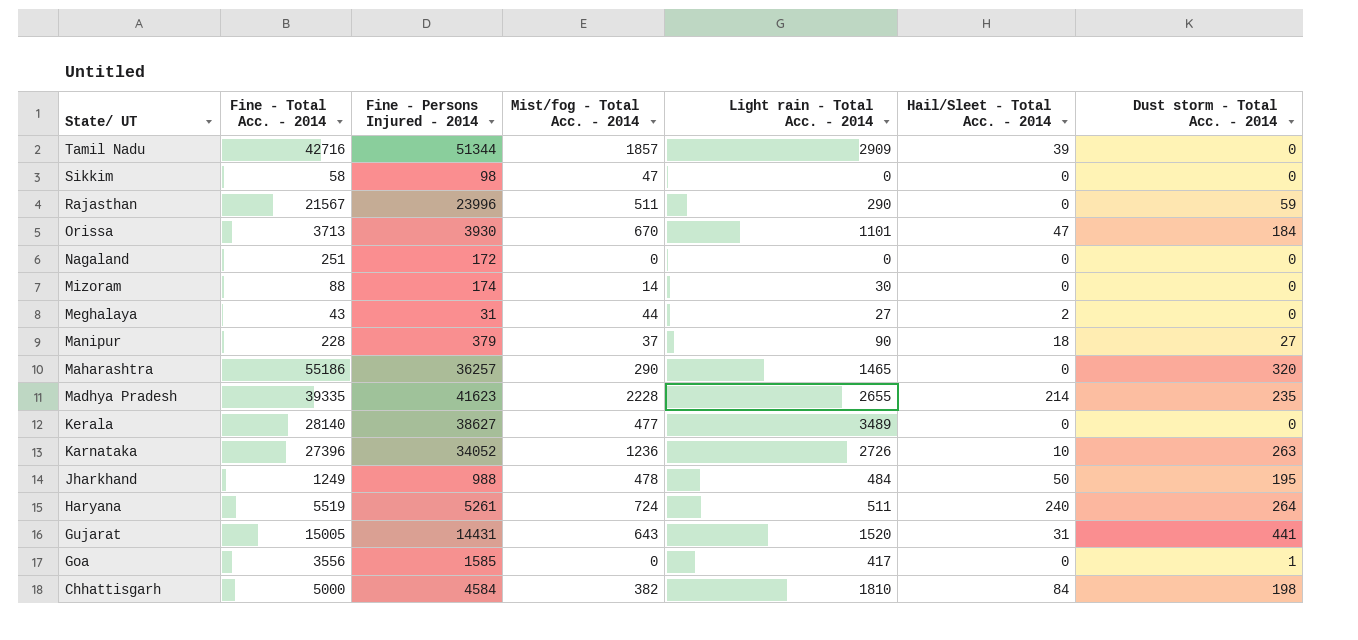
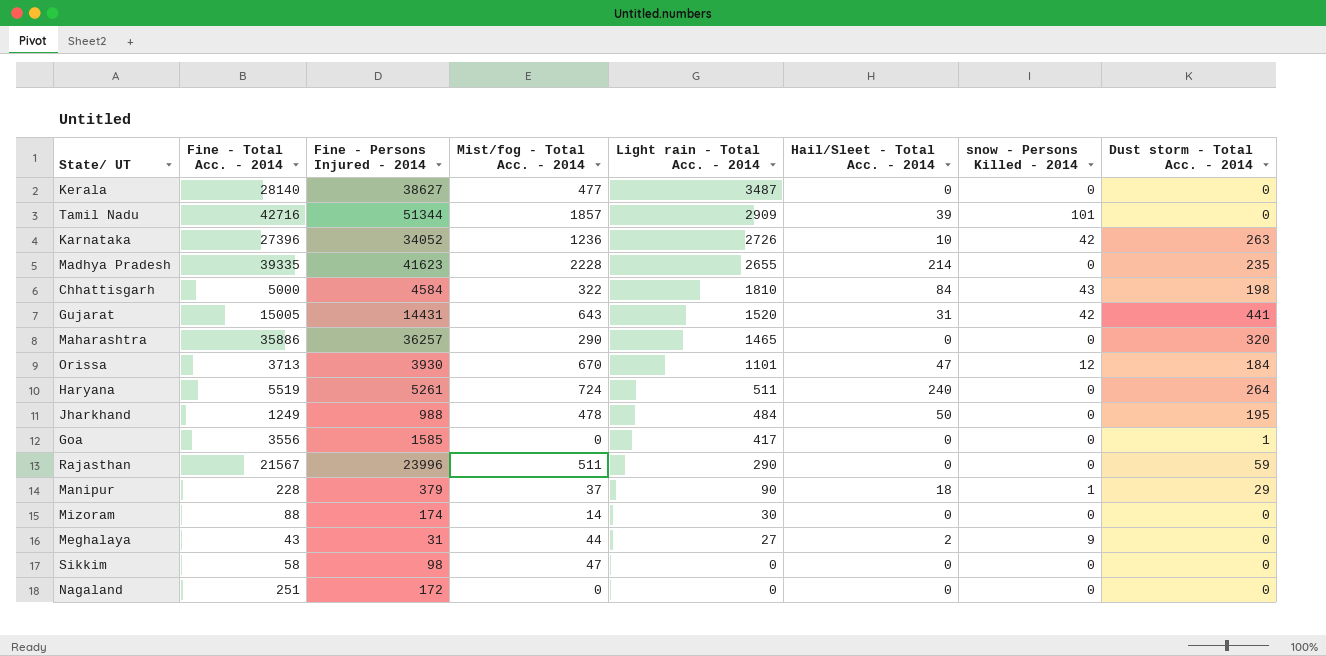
row order: State/ UT descending -> Light rain - Total Acc. - 2014 descending
column snow - Persons Killed - 2014 | position: none -> 7
Kerala | Light rain - Total Acc. - 2014: 3489 -> 3487
Chhattisgarh | Mist/fog - Total Acc. - 2014: 382 -> 322
Maharashtra | Fine - Total Acc. - 2014: 55186 -> 35886
Manipur | Dust storm - Total Acc. - 2014: 27 -> 29

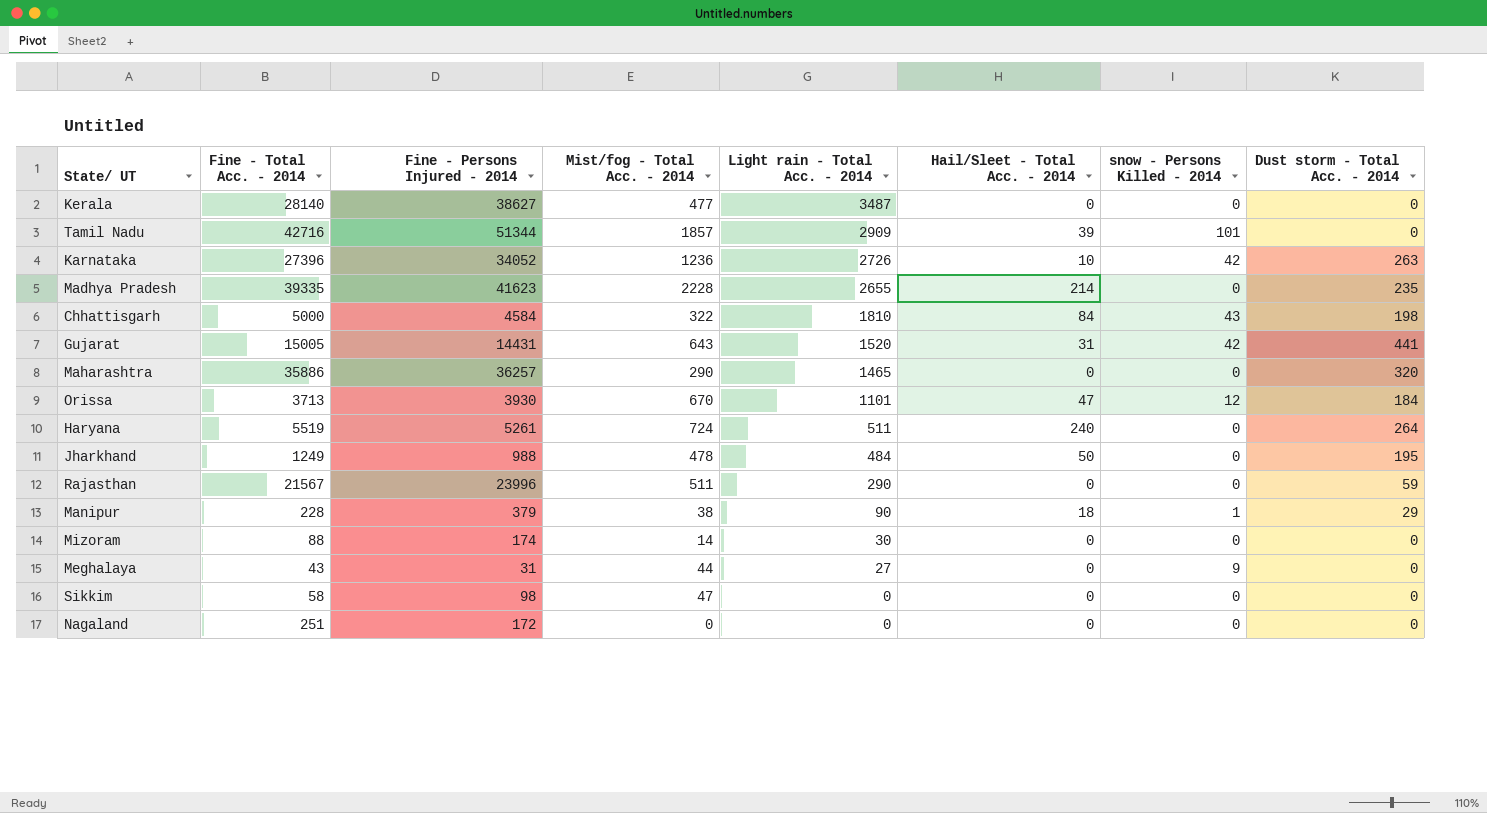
row Goa: 3556 | 1585 | 0 | 417 | 0 | 0 | 1 -> none
Manipur | Mist/fog - Total Acc. - 2014: 37 -> 38
Meghalaya | Hail/Sleet - Total Acc. - 2014: 2 -> 0

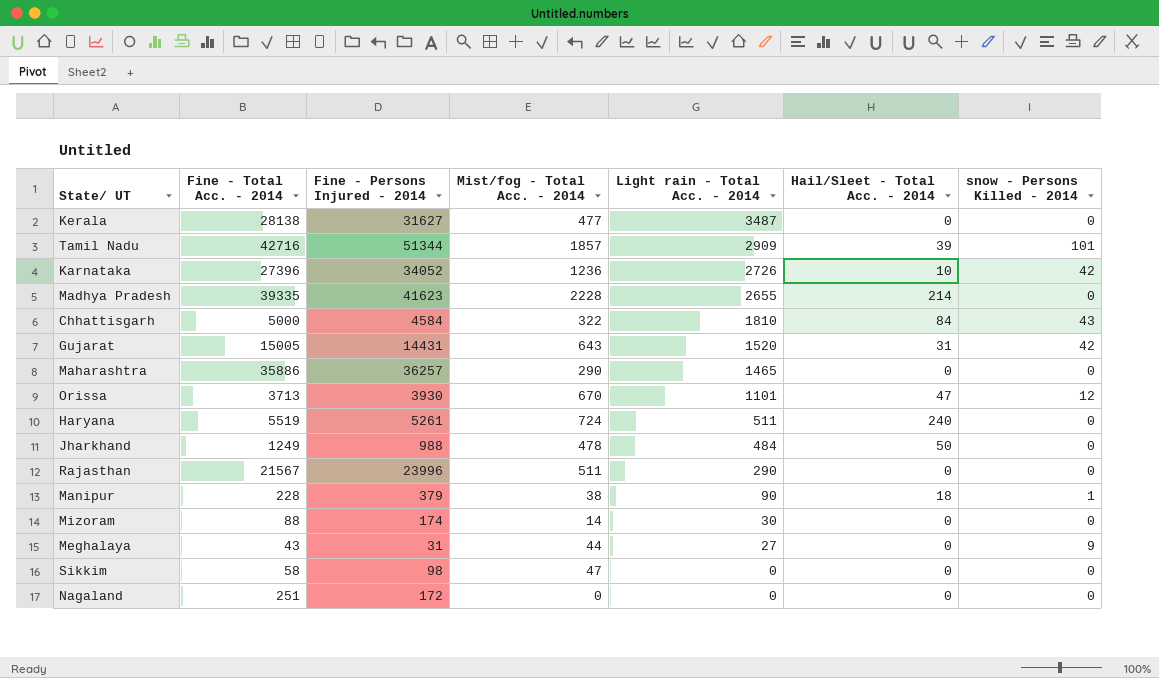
column Dust storm - Total Acc. - 2014 | position: 8 -> none
Kerala | Fine - Total Acc. - 2014: 28140 -> 28138
Kerala | Fine - Persons Injured - 2014: 38627 -> 31627

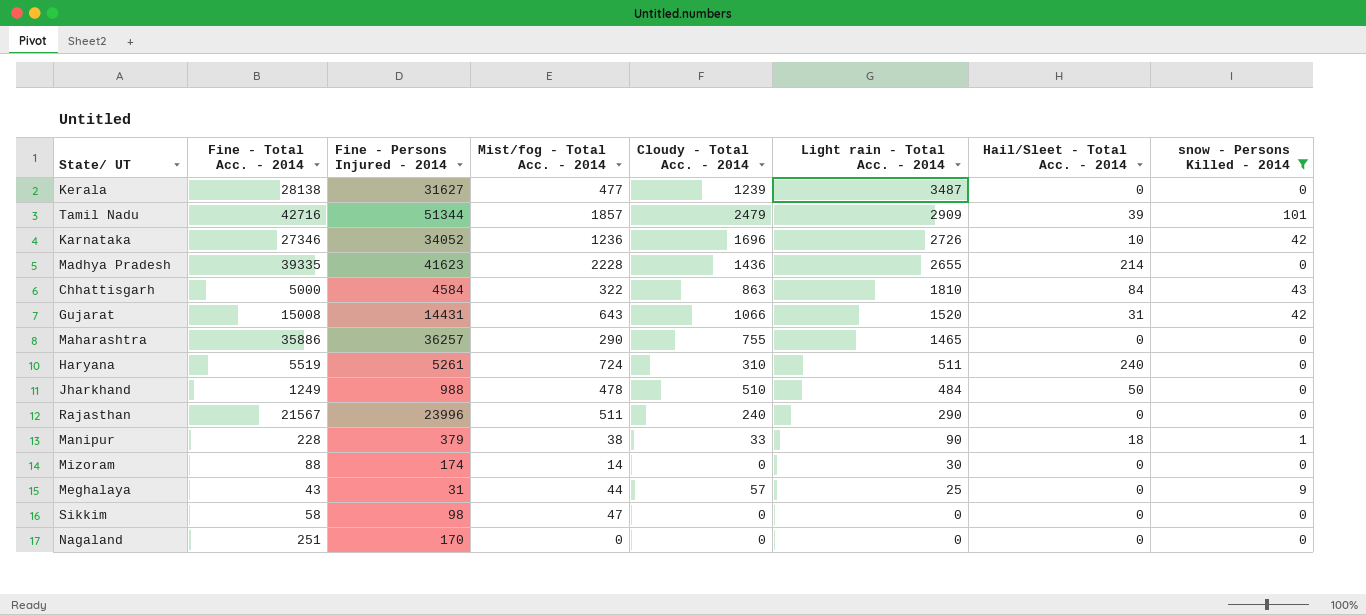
filter: none -> snow - Persons Killed - 2014 != 12
column Cloudy - Total Acc. - 2014 | position: none -> 5
Karnataka | Fine - Total Acc. - 2014: 27396 -> 27346
Gujarat | Fine - Total Acc. - 2014: 15005 -> 15008
Meghalaya | Light rain - Total Acc. - 2014: 27 -> 25
Nagaland | Fine - Persons Injured - 2014: 172 -> 170

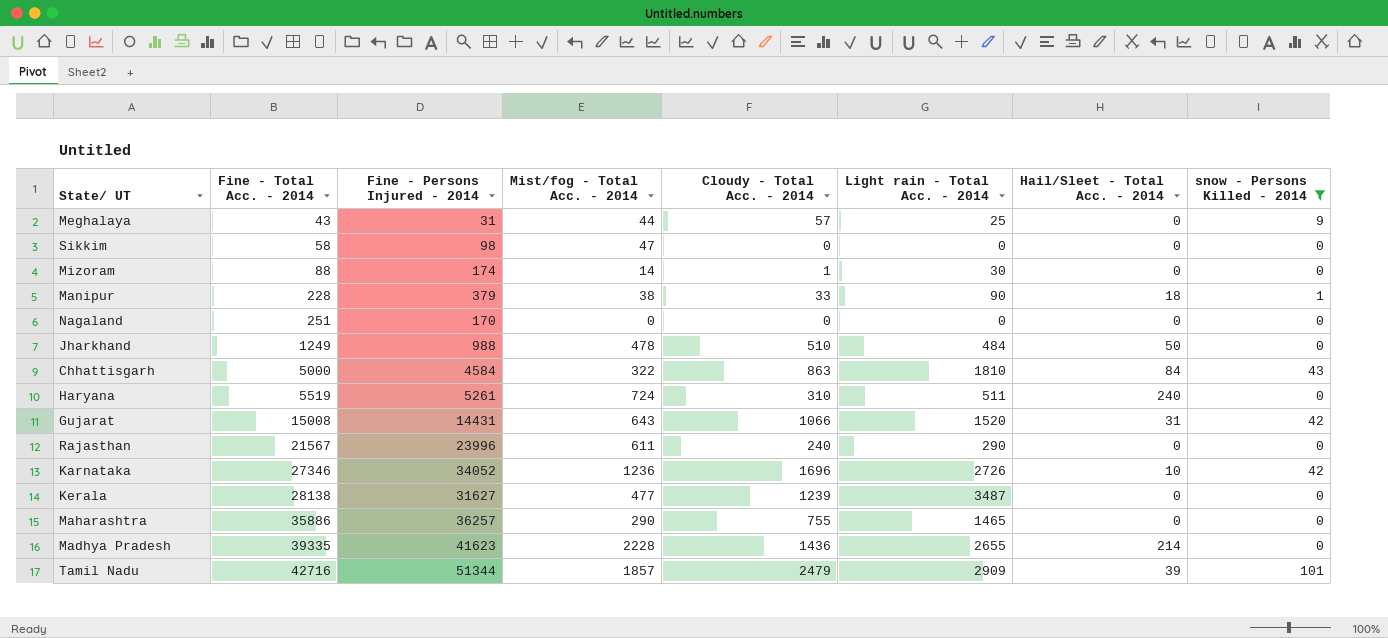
row order: Light rain - Total Acc. - 2014 descending -> Fine - Total Acc. - 2014 ascending
Mizoram | Cloudy - Total Acc. - 2014: 0 -> 1
Rajasthan | Mist/fog - Total Acc. - 2014: 511 -> 611

